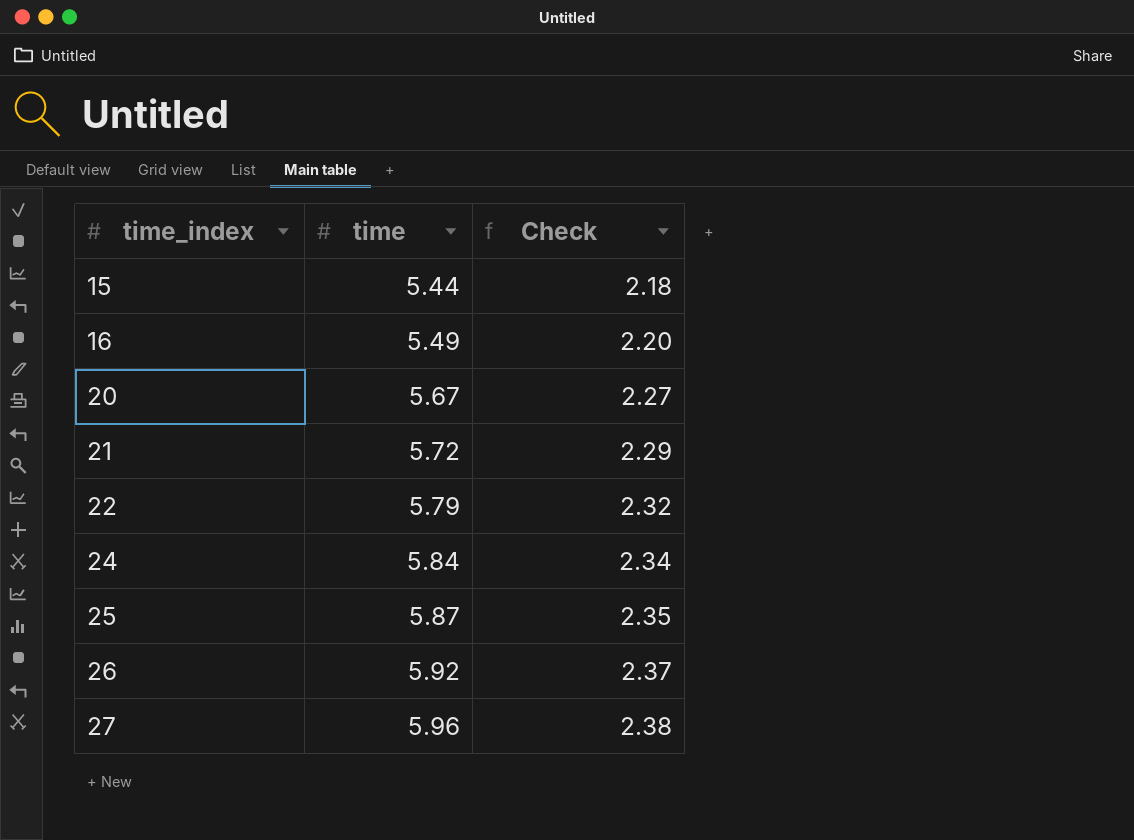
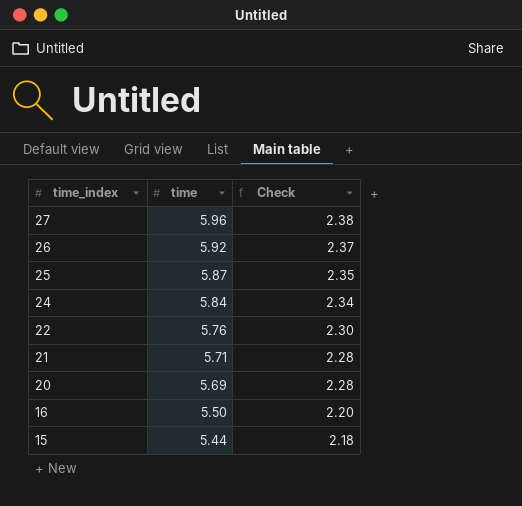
row order: time_index ascending -> time_index descending
22 | time: 5.79 -> 5.76
22 | Check: 2.32 -> 2.30
21 | time: 5.72 -> 5.71
21 | Check: 2.29 -> 2.28
20 | time: 5.67 -> 5.69
20 | Check: 2.27 -> 2.28
16 | time: 5.49 -> 5.50

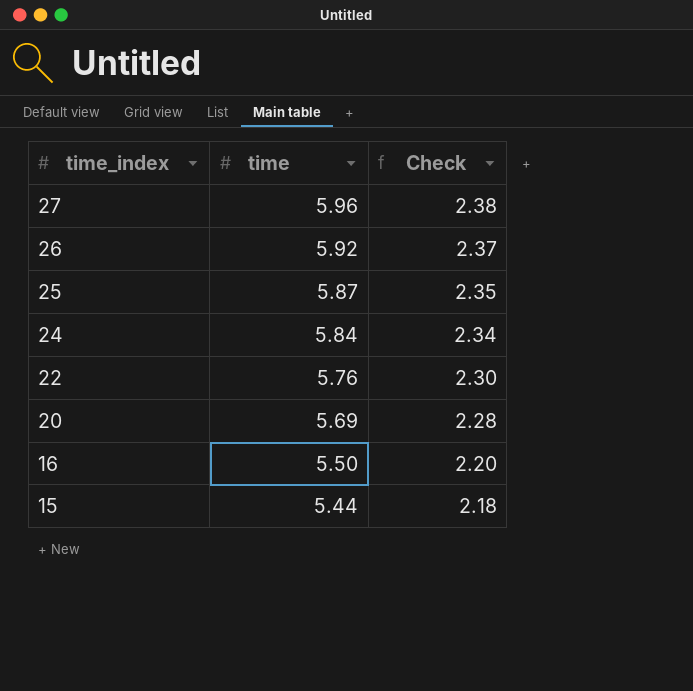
row 21: 5.71 | 2.28 -> none

